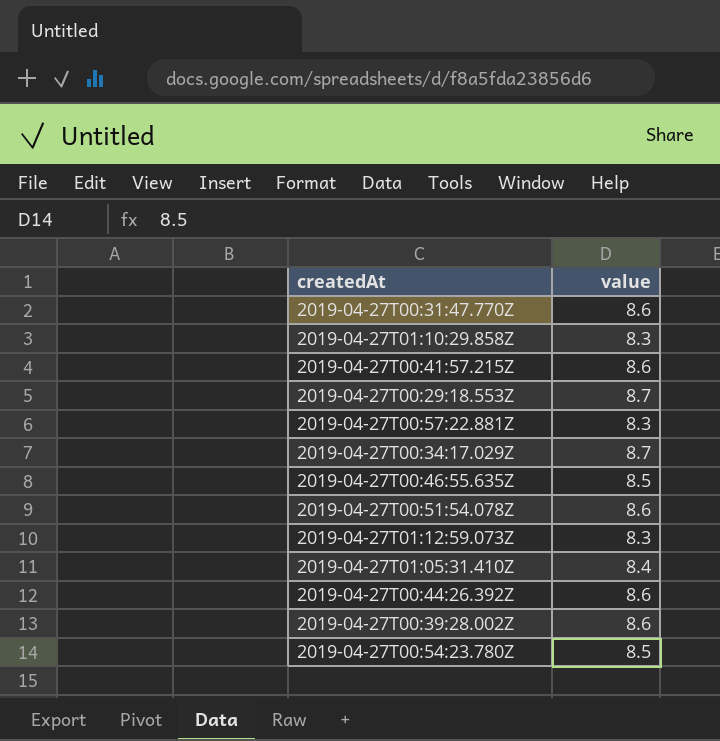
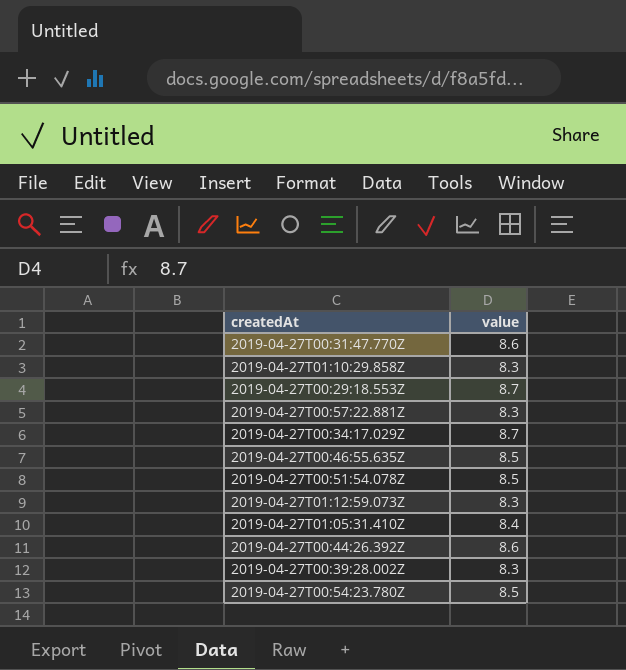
row 2019-04-27T00:41:57.215Z: 8.6 -> none
2019-04-27T00:51:54.078Z | value: 8.6 -> 8.5
2019-04-27T00:39:28.002Z | value: 8.6 -> 8.3

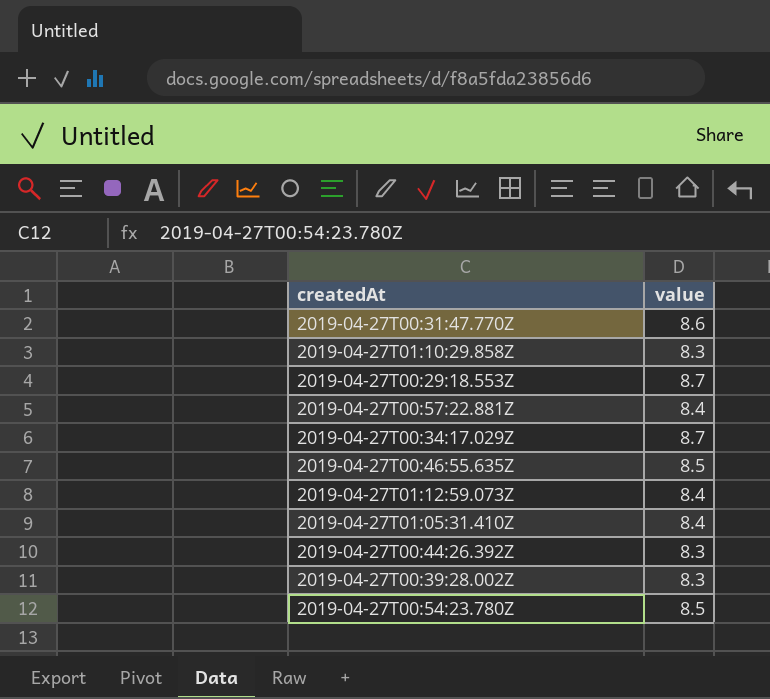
row 2019-04-27T00:51:54.078Z: 8.5 -> none
2019-04-27T00:57:22.881Z | value: 8.3 -> 8.4
2019-04-27T01:12:59.073Z | value: 8.3 -> 8.4
2019-04-27T00:44:26.392Z | value: 8.6 -> 8.3

